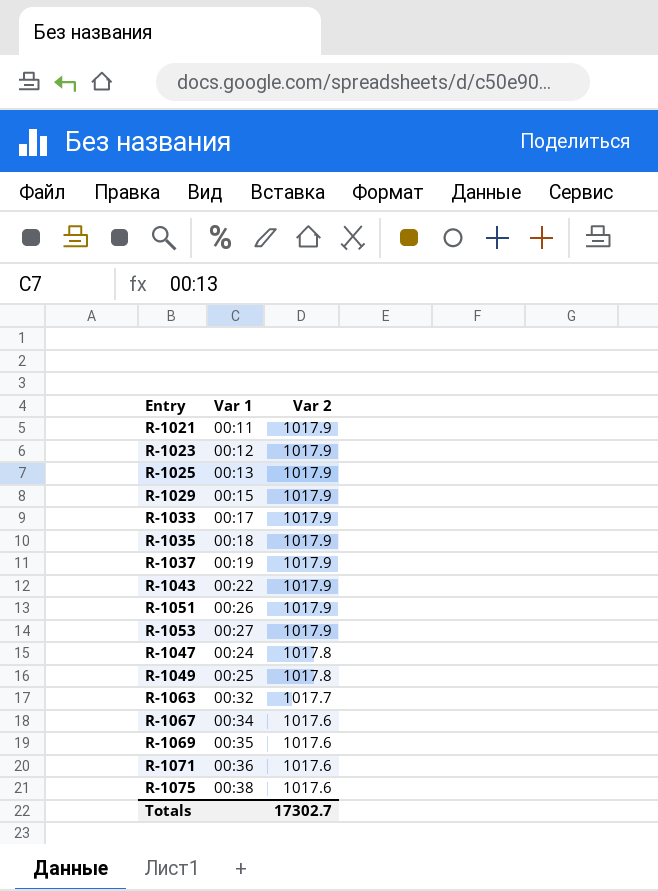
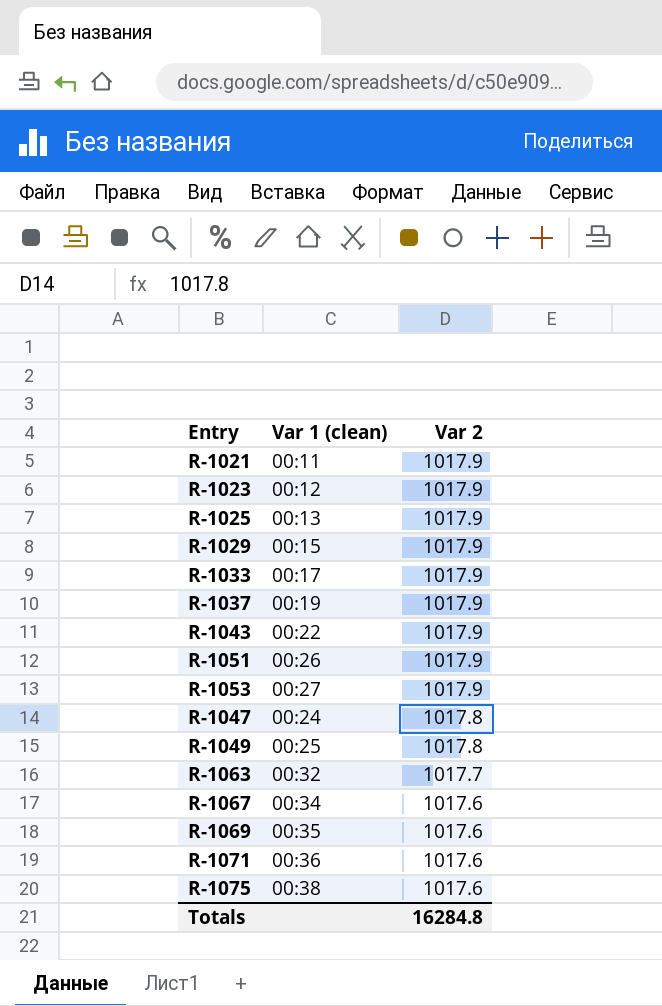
column name: Var 1 -> Var 1 (clean)
row R-1035: 00:18 | 1017.9 -> none
Totals | Var 2: 17302.7 -> 16284.8

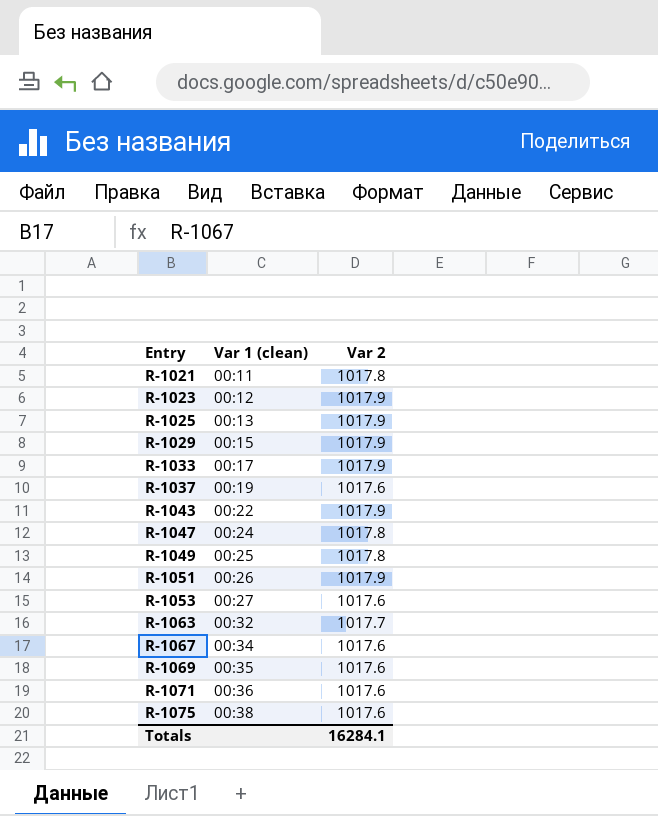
row order: Var 2 descending -> Entry ascending
R-1021 | Var 2: 1017.9 -> 1017.8
R-1037 | Var 2: 1017.9 -> 1017.6
R-1053 | Var 2: 1017.9 -> 1017.6
Totals | Var 2: 16284.8 -> 16284.1

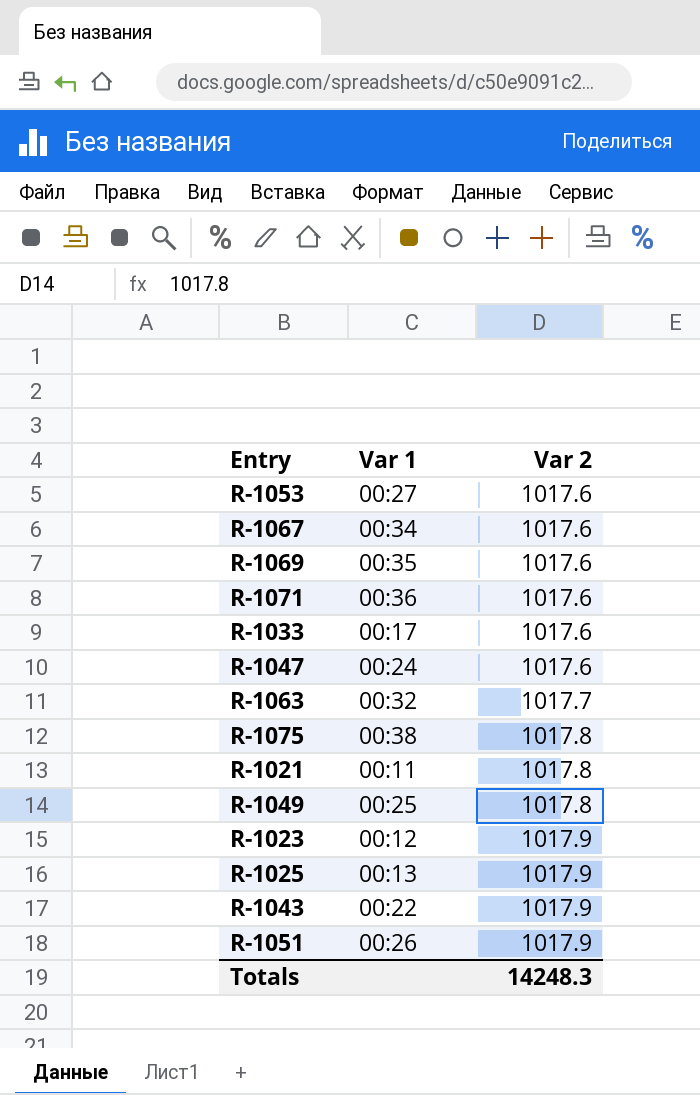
row order: Entry ascending -> Var 2 ascending
column name: Var 1 (clean) -> Var 1
row R-1029: 00:15 | 1017.9 -> none
row R-1037: 00:19 | 1017.6 -> none
R-1033 | Var 2: 1017.9 -> 1017.6
R-1047 | Var 2: 1017.8 -> 1017.6
R-1075 | Var 2: 1017.6 -> 1017.8
Totals | Var 2: 16284.1 -> 14248.3

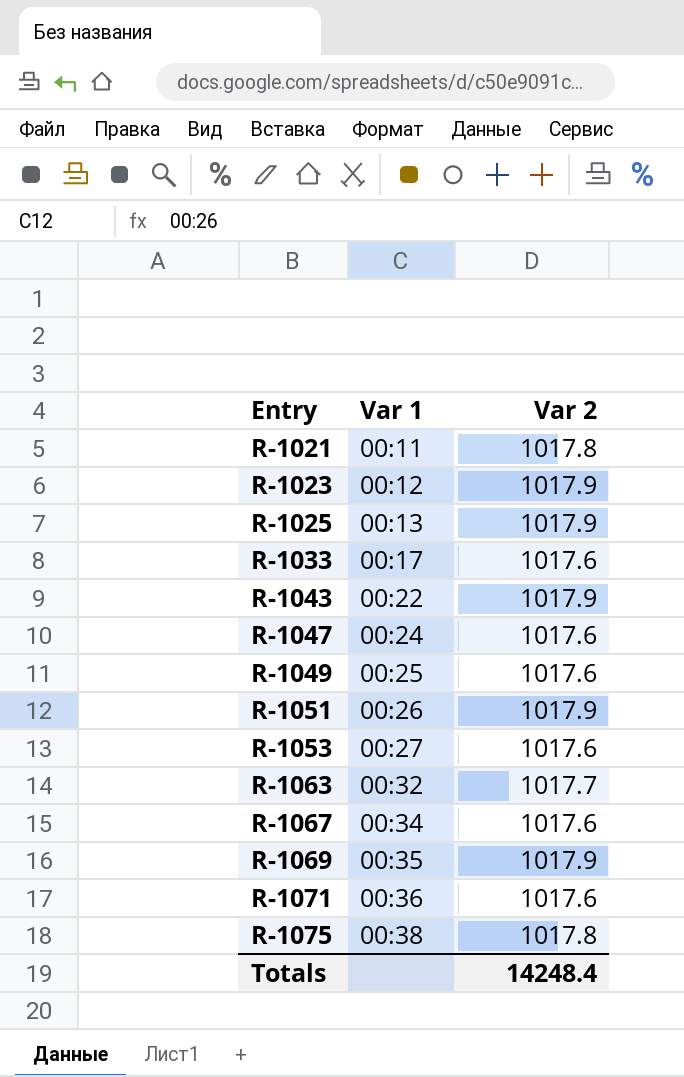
row order: Var 2 ascending -> Entry ascending
R-1049 | Var 2: 1017.8 -> 1017.6
R-1069 | Var 2: 1017.6 -> 1017.9
Totals | Var 2: 14248.3 -> 14248.4

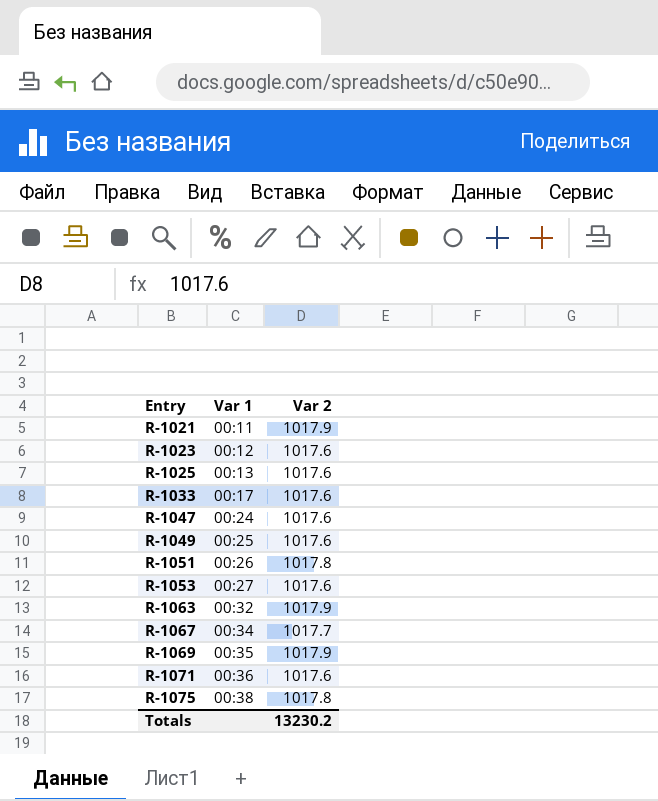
row R-1043: 00:22 | 1017.9 -> none
R-1021 | Var 2: 1017.8 -> 1017.9
R-1023 | Var 2: 1017.9 -> 1017.6
R-1025 | Var 2: 1017.9 -> 1017.6
R-1051 | Var 2: 1017.9 -> 1017.8
R-1063 | Var 2: 1017.7 -> 1017.9
R-1067 | Var 2: 1017.6 -> 1017.7
Totals | Var 2: 14248.4 -> 13230.2

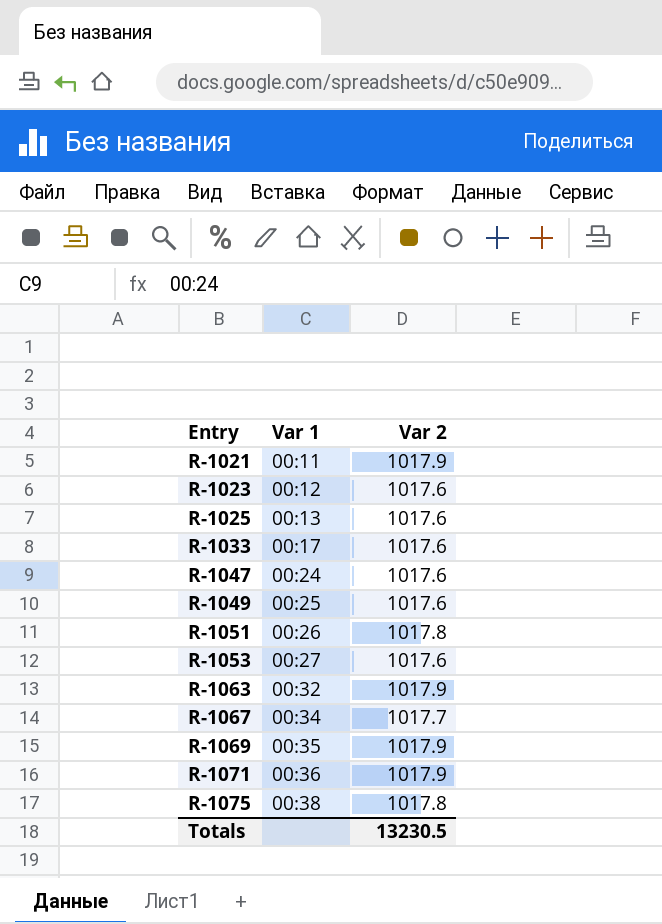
R-1071 | Var 2: 1017.6 -> 1017.9
Totals | Var 2: 13230.2 -> 13230.5

